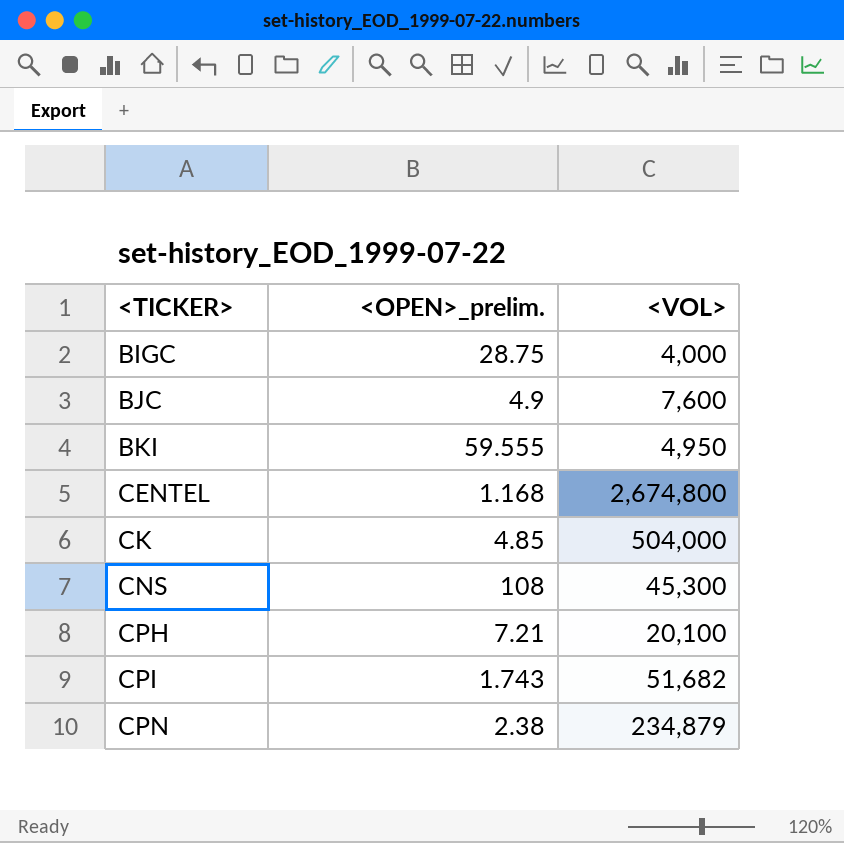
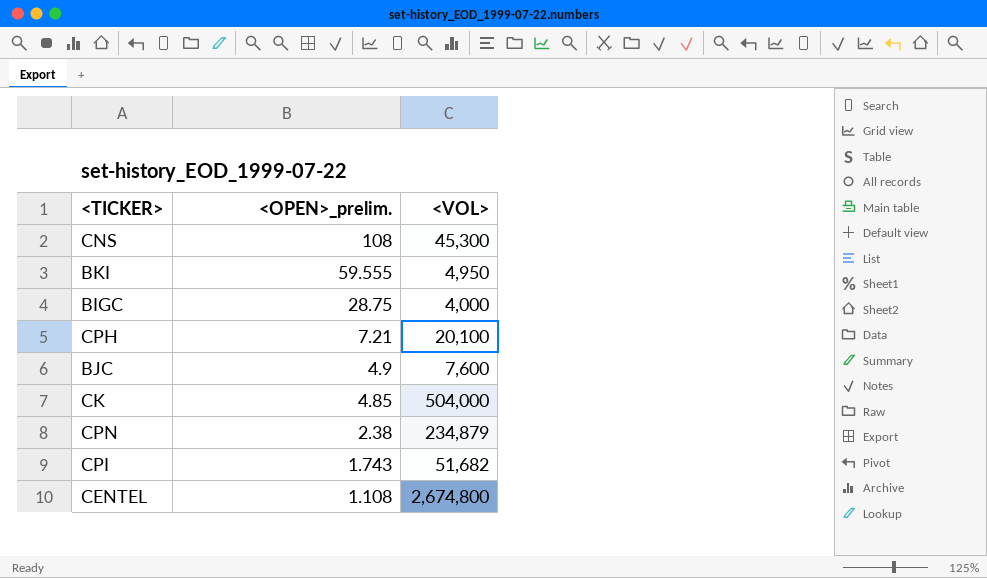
row order: <TICKER> ascending -> <OPEN>_prelim. descending
CENTEL | <OPEN>_prelim.: 1.168 -> 1.108

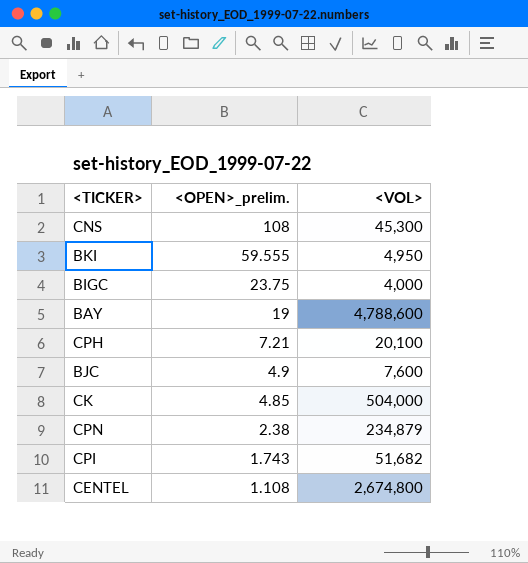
BIGC | <OPEN>_prelim.: 28.75 -> 23.75
row BAY: none -> 19 | 4,788,600

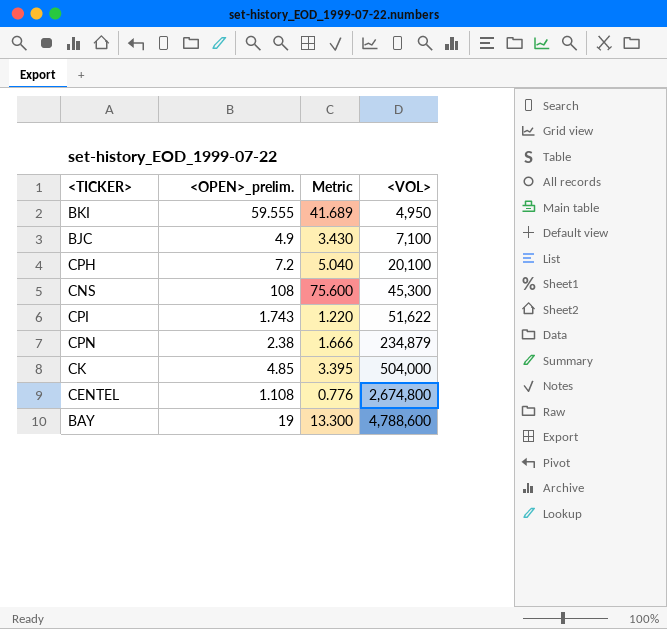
row order: <OPEN>_prelim. descending -> <VOL> ascending
column Metric | formula: none -> [<OPEN>_prelim.] * 0.7
row BIGC: 23.75 | 4,000 -> none
BJC | <VOL>: 7,600 -> 7,100
CPH | <OPEN>_prelim.: 7.21 -> 7.2
CPI | <VOL>: 51,682 -> 51,622

